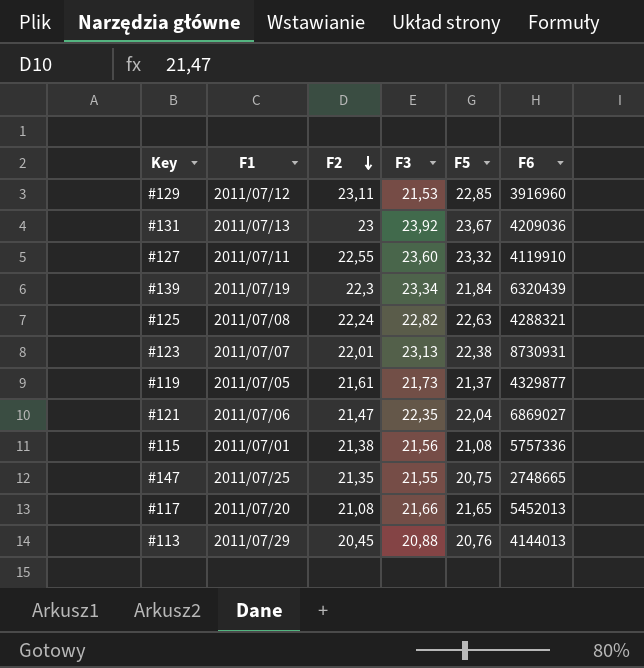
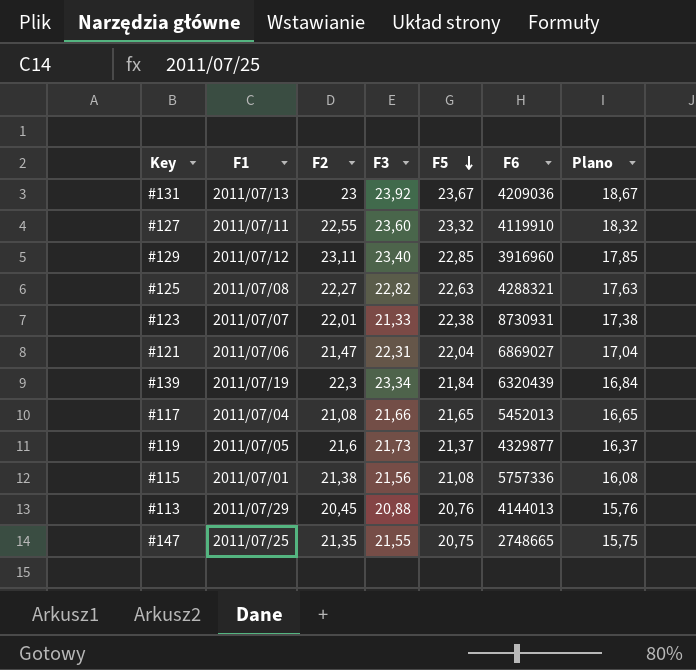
row order: F2 descending -> F5 descending
column Plano | formula: none -> [F5] - 5
#129 | F3: 21,53 -> 23,40
#125 | F2: 22,24 -> 22,27
#123 | F3: 23,13 -> 21,33
#121 | F3: 22,35 -> 22,31
#117 | F1: 2011/07/20 -> 2011/07/04
#119 | F2: 21,61 -> 21,6

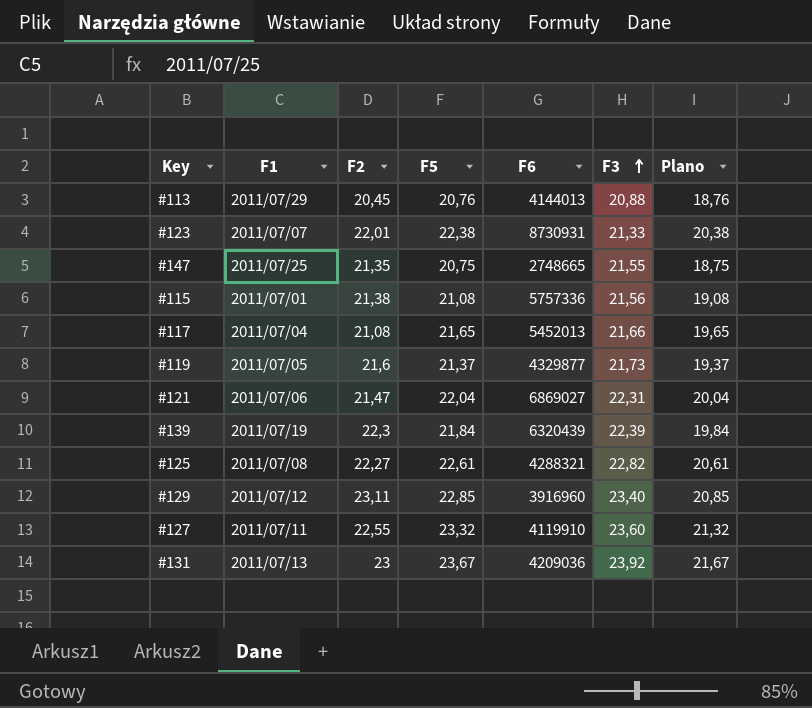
row order: F5 descending -> F3 ascending
column F3 | position: 4 -> 6
column Plano | formula: [F5] - 5 -> [F5] - 2
#139 | F3: 23,34 -> 22,39
#125 | F5: 22,63 -> 22,61

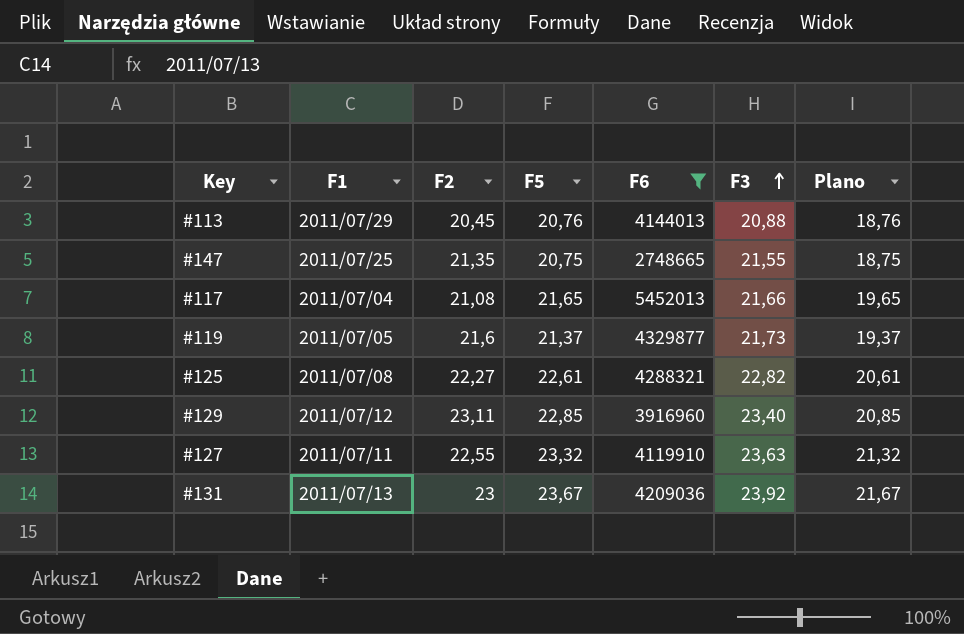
filter: none -> F6 <= 5452013
#127 | F3: 23,60 -> 23,63

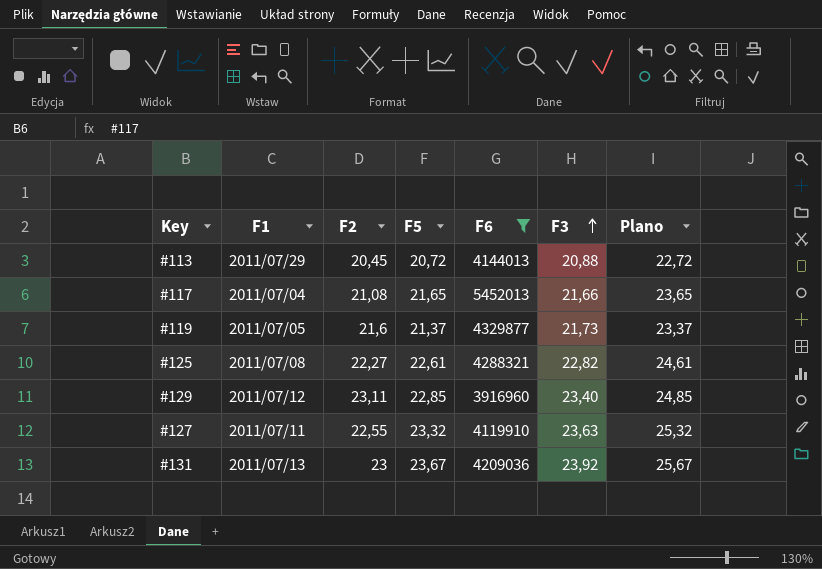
column Plano | formula: [F5] - 2 -> [F5] + 2
row #147: 2011/07/25 | 21,35 | 20,75 | 2748665 | 21,55 | 18,75 -> none
#113 | F5: 20,76 -> 20,72

